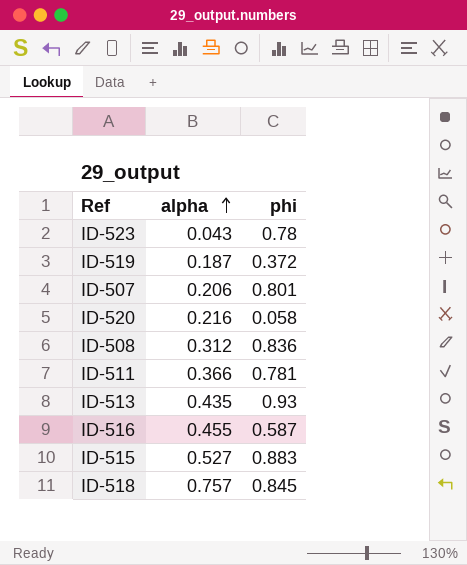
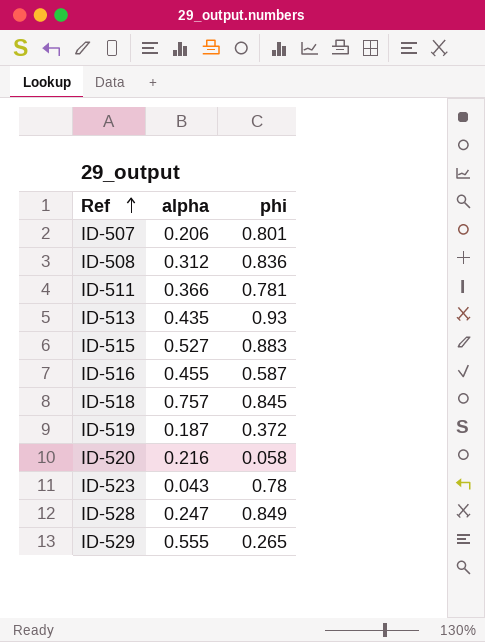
row order: alpha ascending -> Ref ascending
row ID-528: none -> 0.247 | 0.849
row ID-529: none -> 0.555 | 0.265

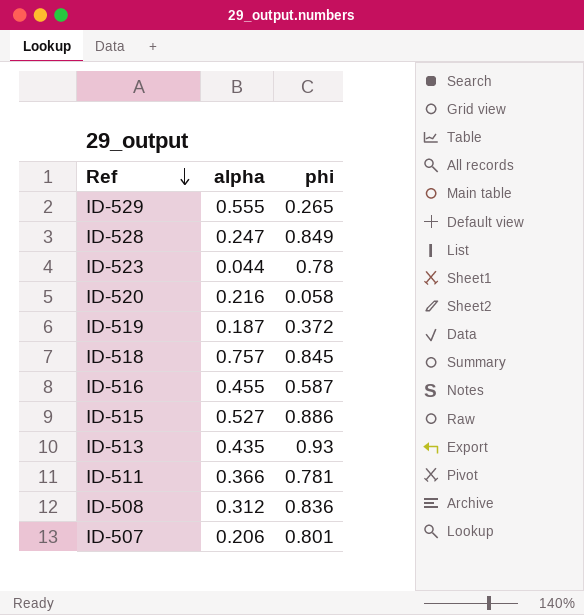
row order: Ref ascending -> Ref descending
ID-523 | alpha: 0.043 -> 0.044
ID-515 | phi: 0.883 -> 0.886

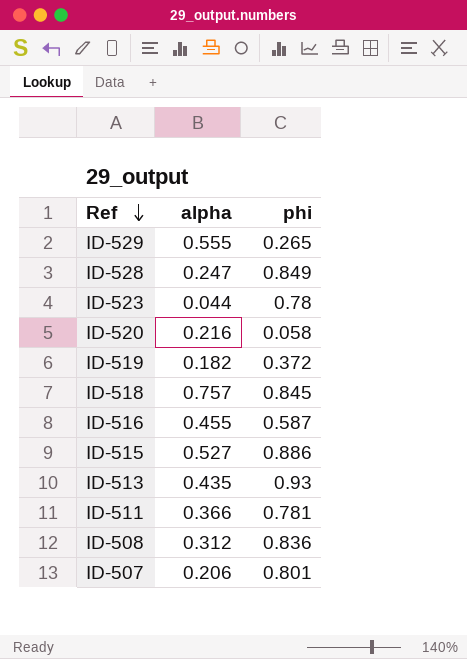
ID-519 | alpha: 0.187 -> 0.182

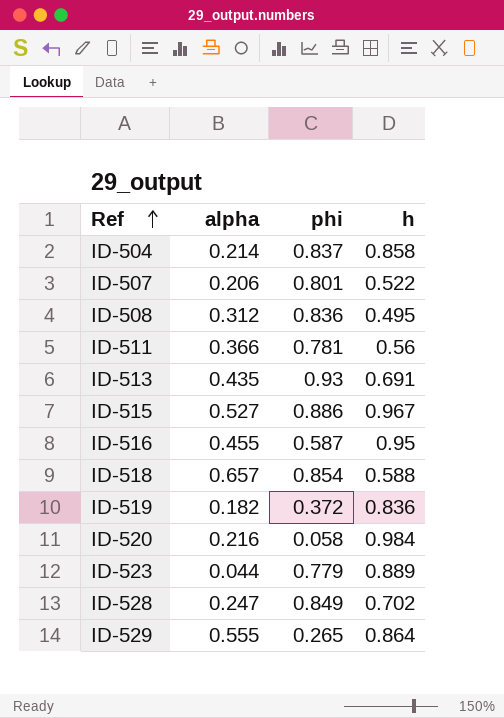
row order: Ref descending -> Ref ascending
column h | position: none -> 4
row ID-504: none -> 0.214 | 0.837 | 0.858
ID-518 | alpha: 0.757 -> 0.657
ID-518 | phi: 0.845 -> 0.854
ID-523 | phi: 0.78 -> 0.779

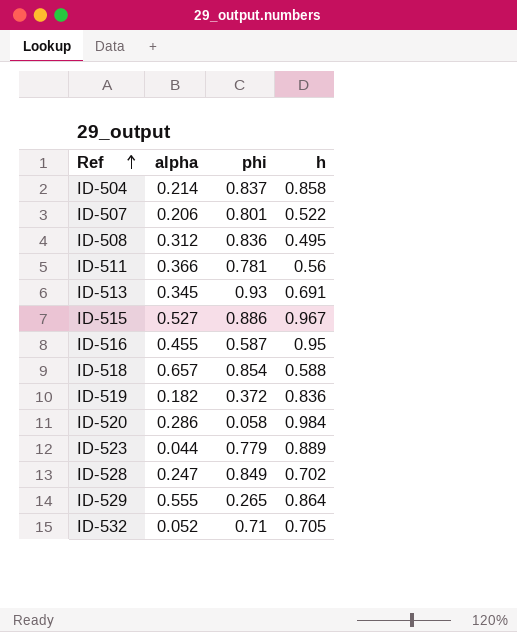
ID-513 | alpha: 0.435 -> 0.345
ID-520 | alpha: 0.216 -> 0.286
row ID-532: none -> 0.052 | 0.71 | 0.705

